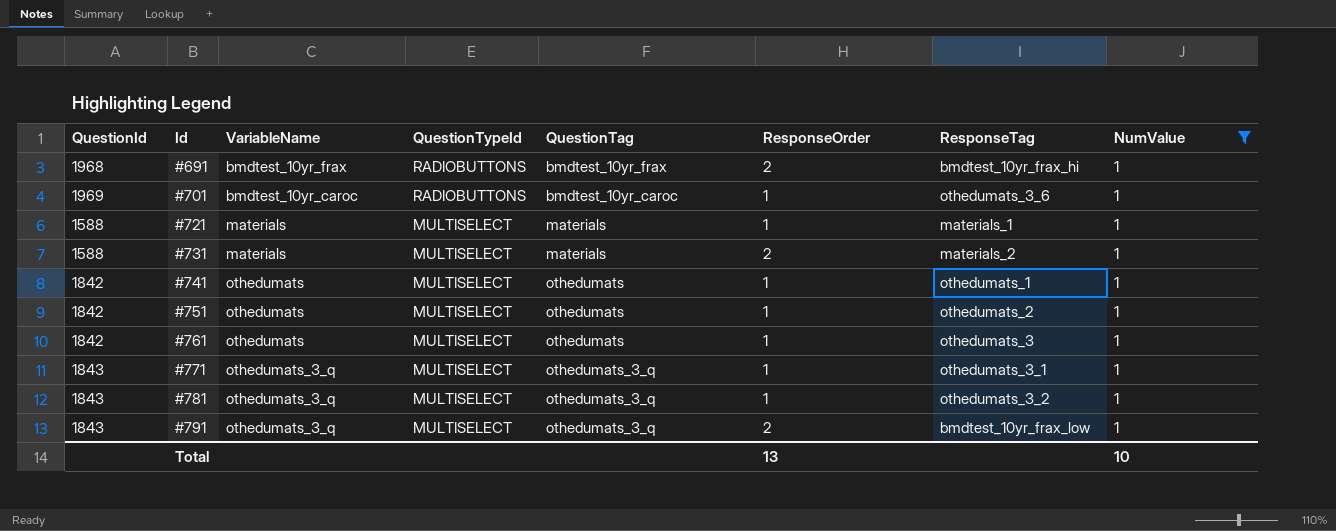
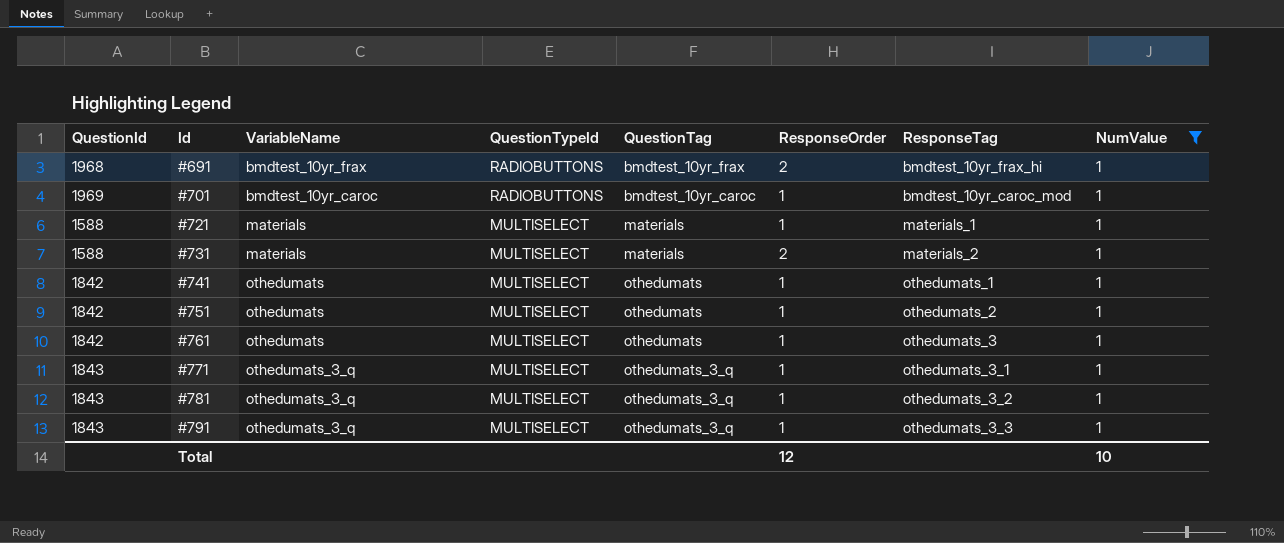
#701 | ResponseTag: othedumats_3_6 -> bmdtest_10yr_caroc_mod
#791 | ResponseOrder: 2 -> 1
#791 | ResponseTag: bmdtest_10yr_frax_low -> othedumats_3_3
Total | ResponseOrder: 13 -> 12

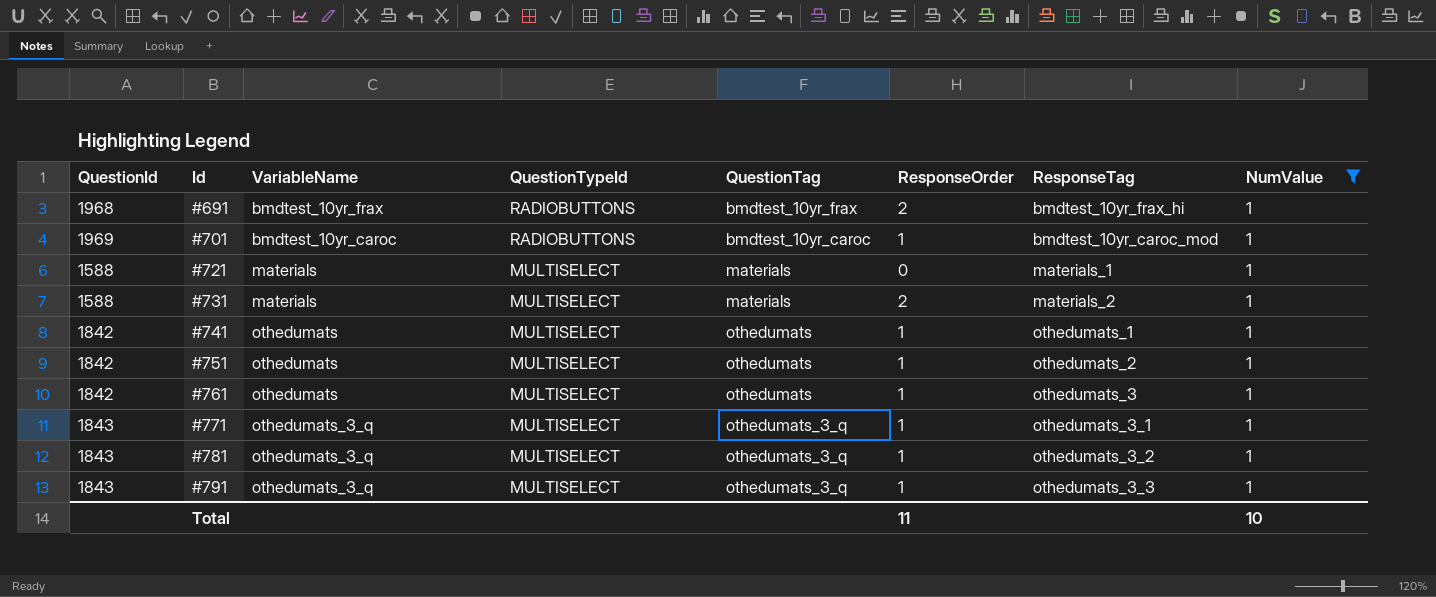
#721 | ResponseOrder: 1 -> 0
Total | ResponseOrder: 12 -> 11

